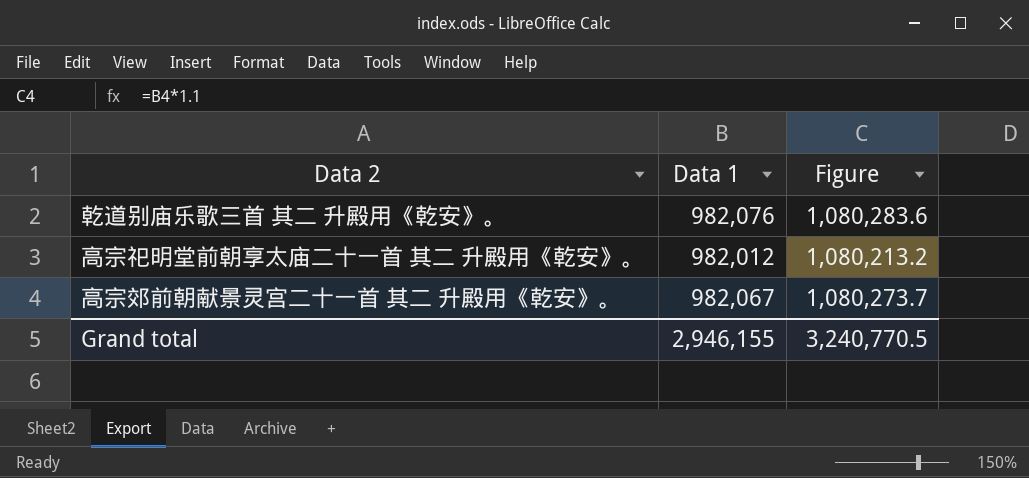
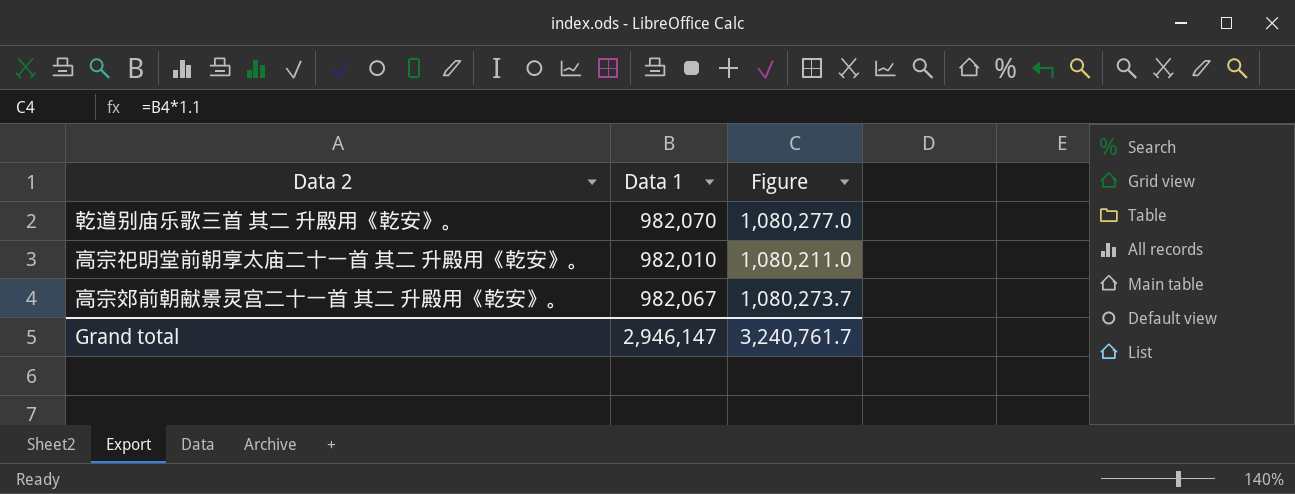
乾道别庙乐歌三首 其二 升殿用《乾安》。 | Data 1: 982,076 -> 982,070
乾道别庙乐歌三首 其二 升殿用《乾安》。 | Figure: 1,080,283.6 -> 1,080,277.0
高宗祀明堂前朝享太庙二十一首 其二 升殿用《乾安》。 | Data 1: 982,012 -> 982,010
高宗祀明堂前朝享太庙二十一首 其二 升殿用《乾安》。 | Figure: 1,080,213.2 -> 1,080,211.0
Grand total | Data 1: 2,946,155 -> 2,946,147
Grand total | Figure: 3,240,770.5 -> 3,240,761.7

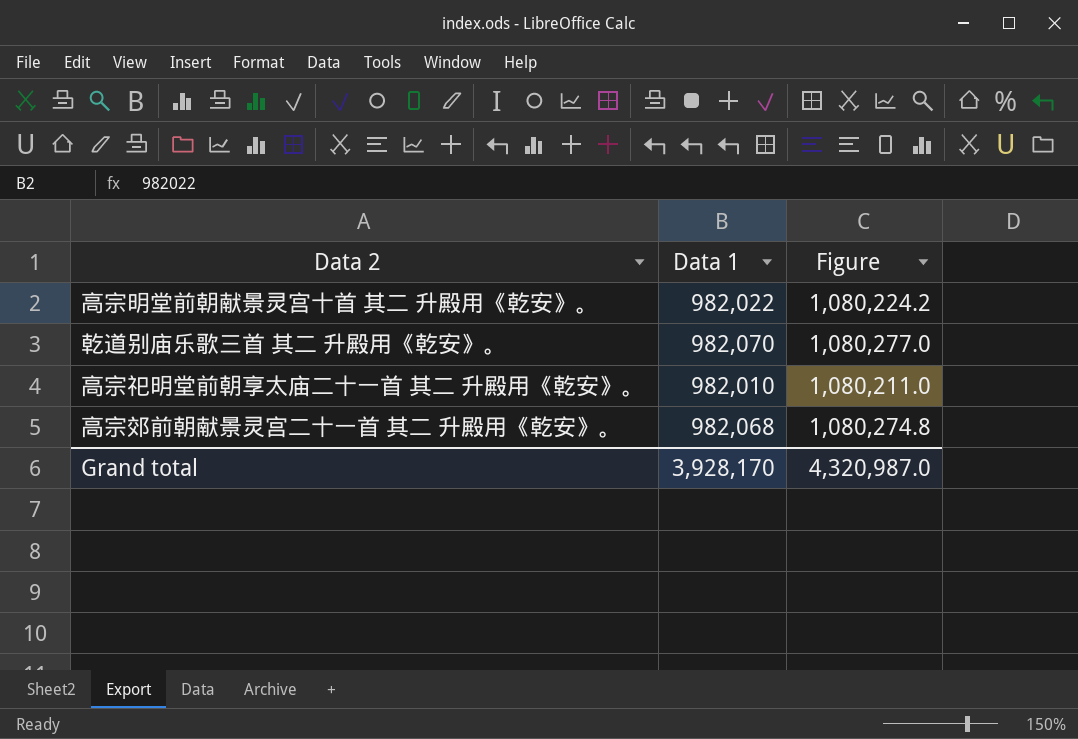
row 高宗明堂前朝献景灵宫十首 其二 升殿用《乾安》。: none -> 982,022 | 1,080,224.2
高宗郊前朝献景灵宫二十一首 其二 升殿用《乾安》。 | Data 1: 982,067 -> 982,068
高宗郊前朝献景灵宫二十一首 其二 升殿用《乾安》。 | Figure: 1,080,273.7 -> 1,080,274.8
Grand total | Data 1: 2,946,147 -> 3,928,170
Grand total | Figure: 3,240,761.7 -> 4,320,987.0

